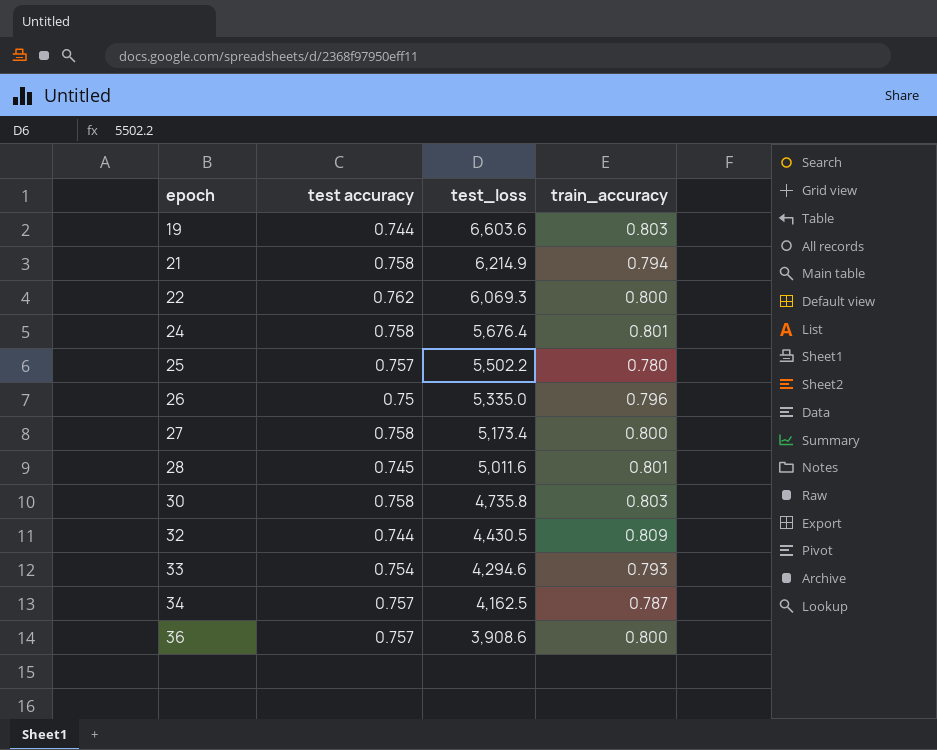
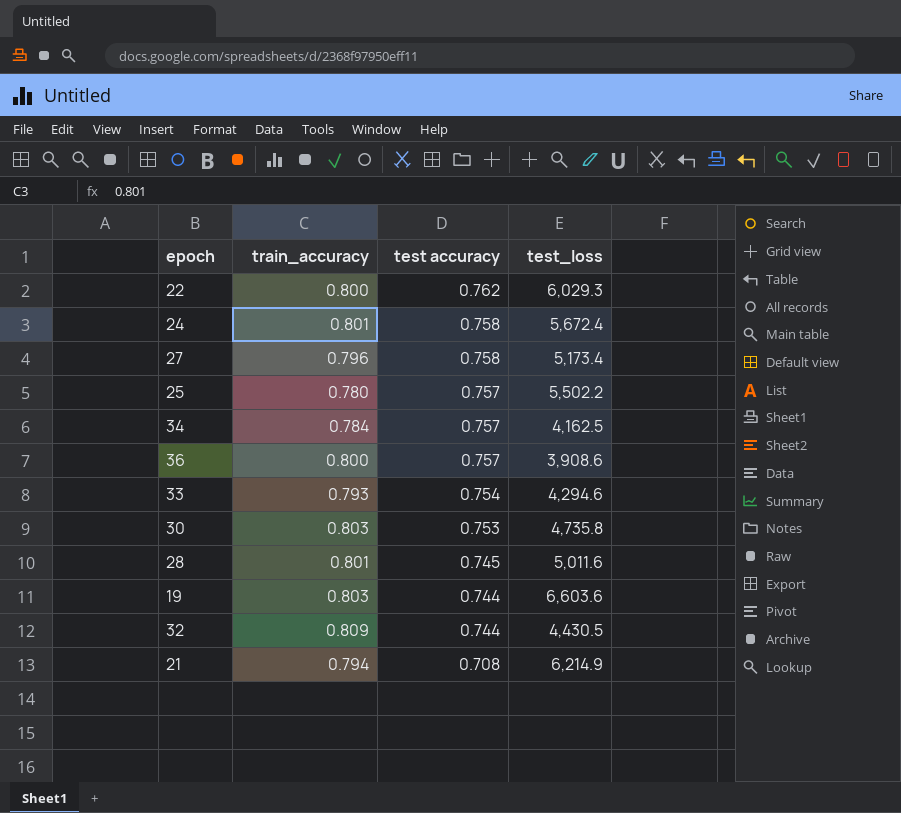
row order: epoch ascending -> test accuracy descending
column train_accuracy | position: 4 -> 2
row 26: 0.75 | 5,335.0 | 0.796 -> none
22 | test_loss: 6,069.3 -> 6,029.3
24 | test_loss: 5,676.4 -> 5,672.4
27 | train_accuracy: 0.800 -> 0.796
34 | train_accuracy: 0.787 -> 0.784
30 | test accuracy: 0.758 -> 0.753
21 | test accuracy: 0.758 -> 0.708

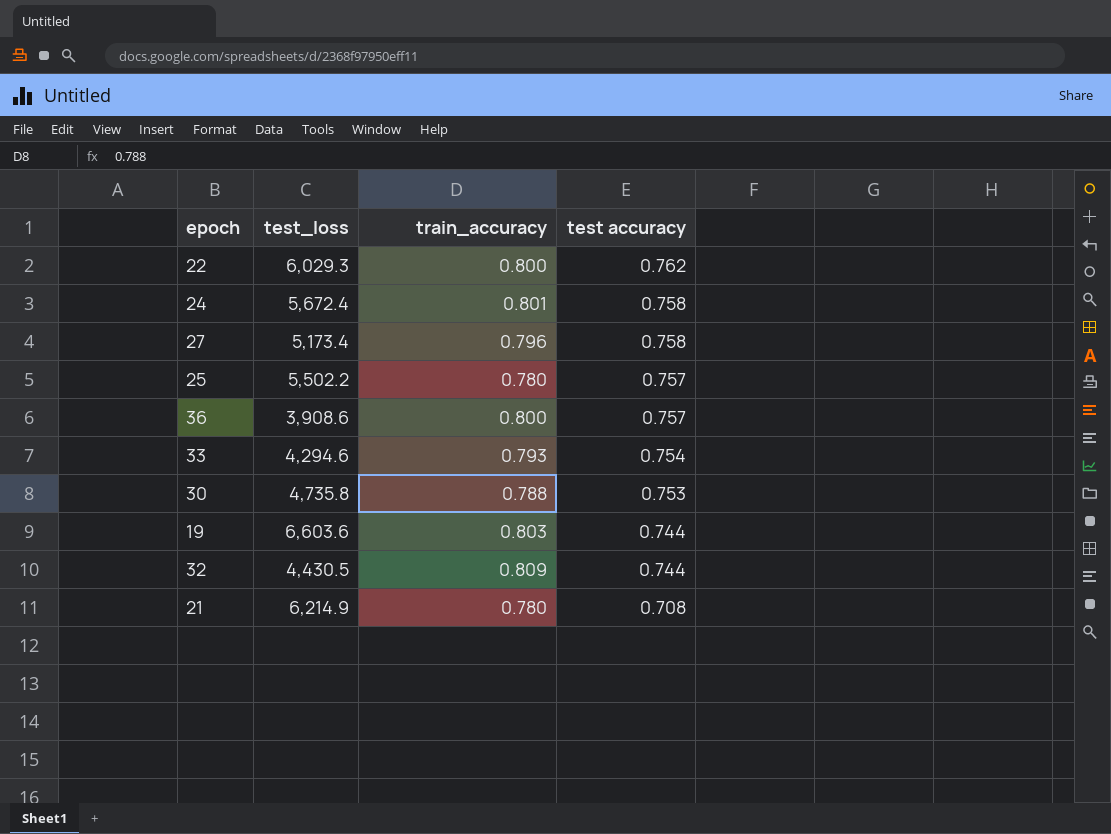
column test_loss | position: 4 -> 2
row 34: 0.784 | 0.757 | 4,162.5 -> none
row 28: 0.801 | 0.745 | 5,011.6 -> none
30 | train_accuracy: 0.803 -> 0.788
21 | train_accuracy: 0.794 -> 0.780

